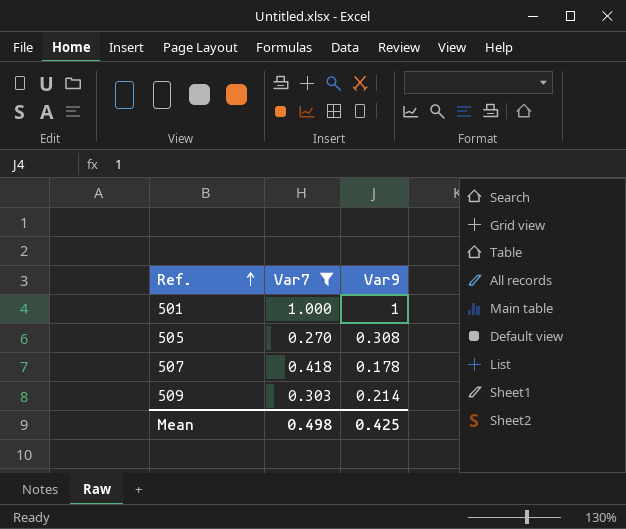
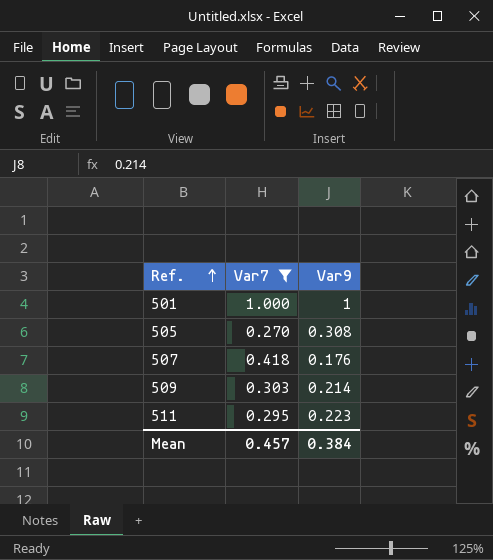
507 | Var9: 0.178 -> 0.176
row 511: none -> 0.295 | 0.223
Mean | Var7: 0.498 -> 0.457
Mean | Var9: 0.425 -> 0.384

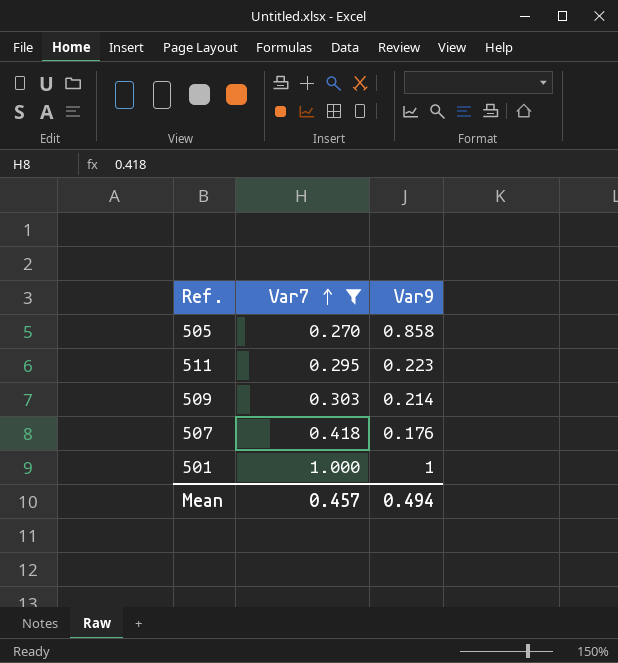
row order: Ref. ascending -> Var7 ascending
505 | Var9: 0.308 -> 0.858
Mean | Var9: 0.384 -> 0.494

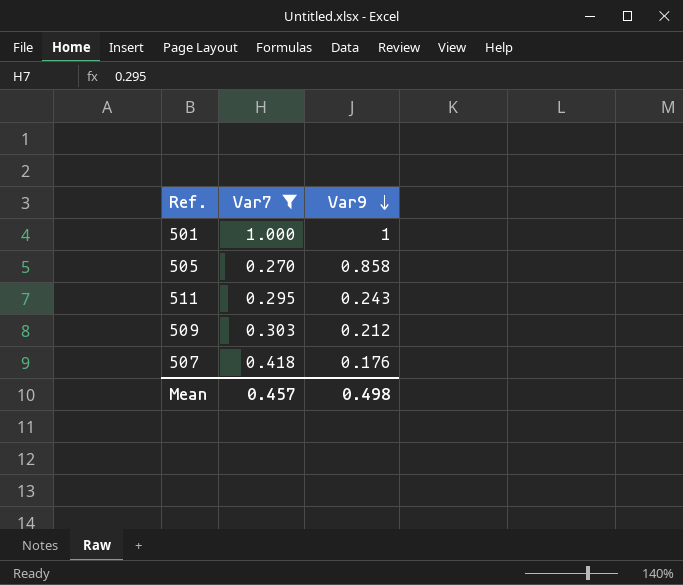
row order: Var7 ascending -> Var9 descending
511 | Var9: 0.223 -> 0.243
509 | Var9: 0.214 -> 0.212
Mean | Var9: 0.494 -> 0.498

